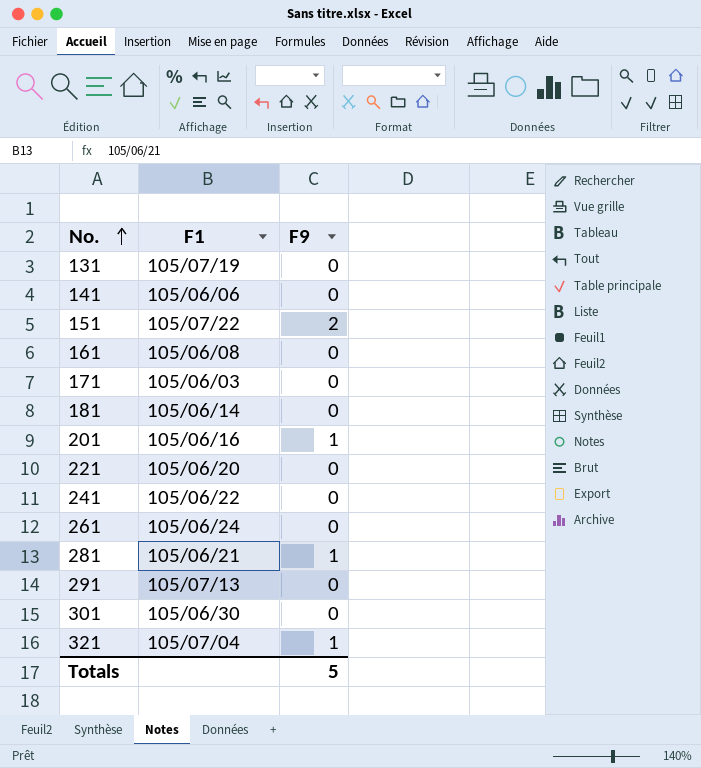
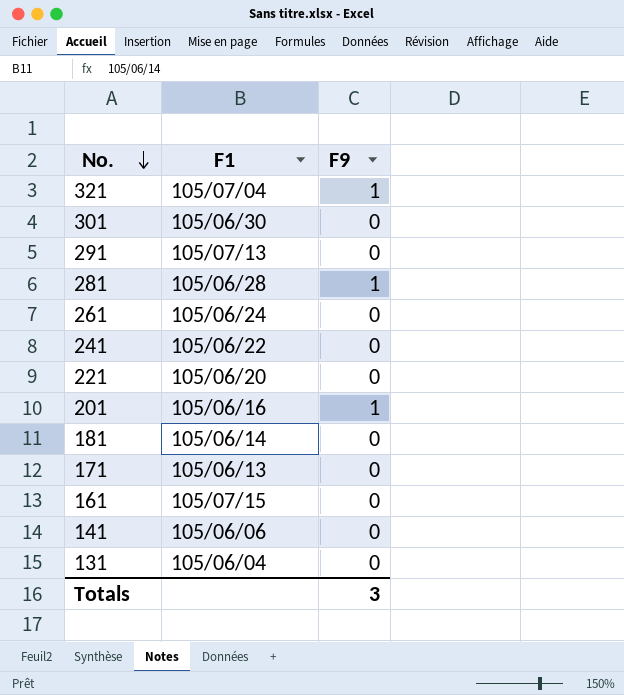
row order: No. ascending -> No. descending
row 151: 105/07/22 | 2 -> none
281 | F1: 105/06/21 -> 105/06/28
171 | F1: 105/06/03 -> 105/06/13
161 | F1: 105/06/08 -> 105/07/15
131 | F1: 105/07/19 -> 105/06/04
Totals | F9: 5 -> 3

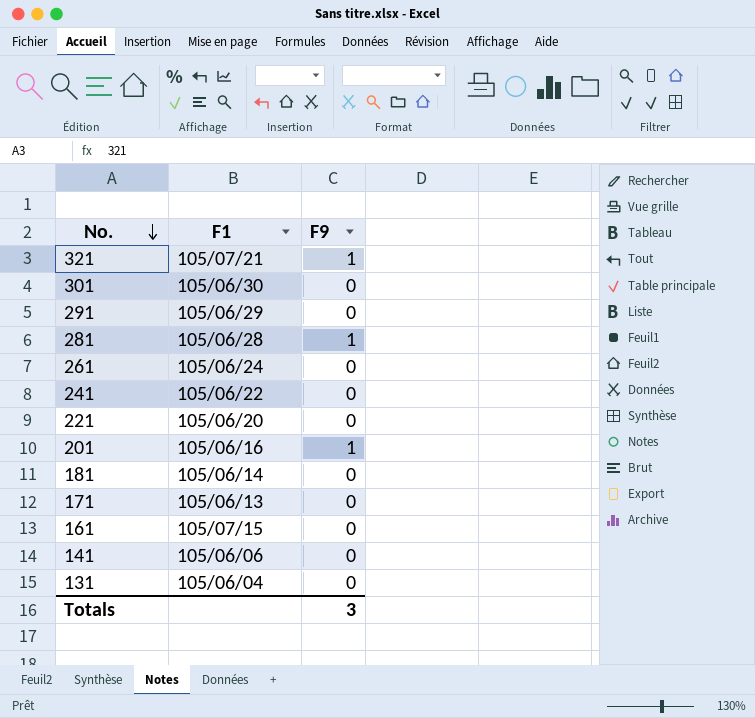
321 | F1: 105/07/04 -> 105/07/21
291 | F1: 105/07/13 -> 105/06/29

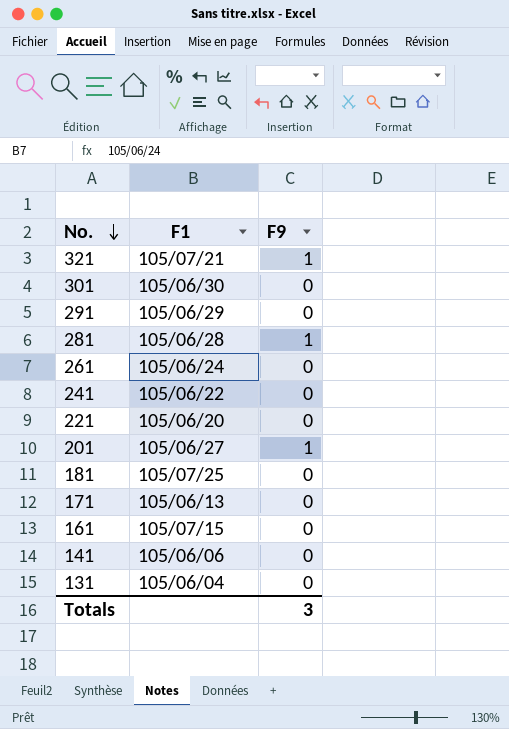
201 | F1: 105/06/16 -> 105/06/27
181 | F1: 105/06/14 -> 105/07/25

